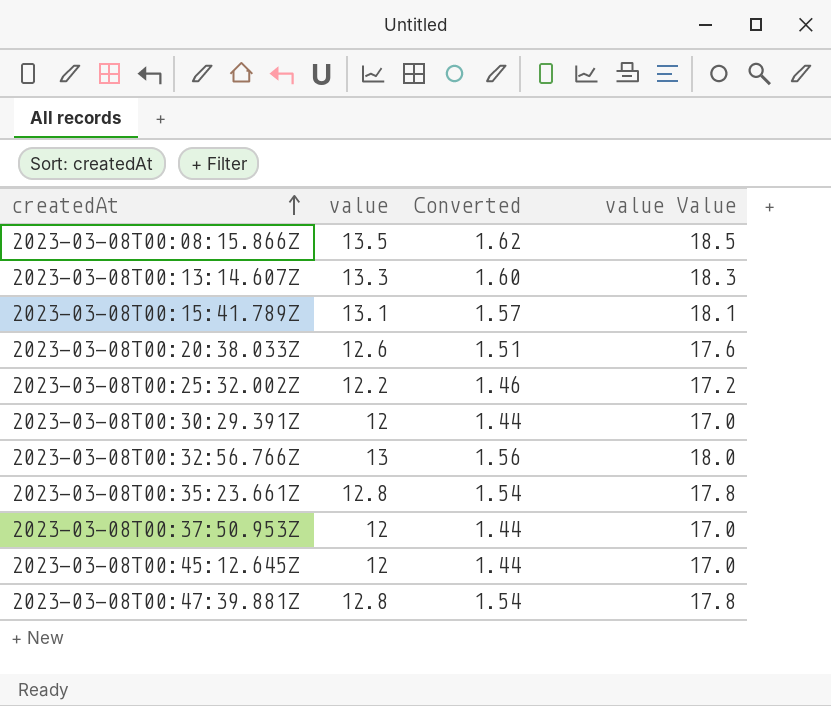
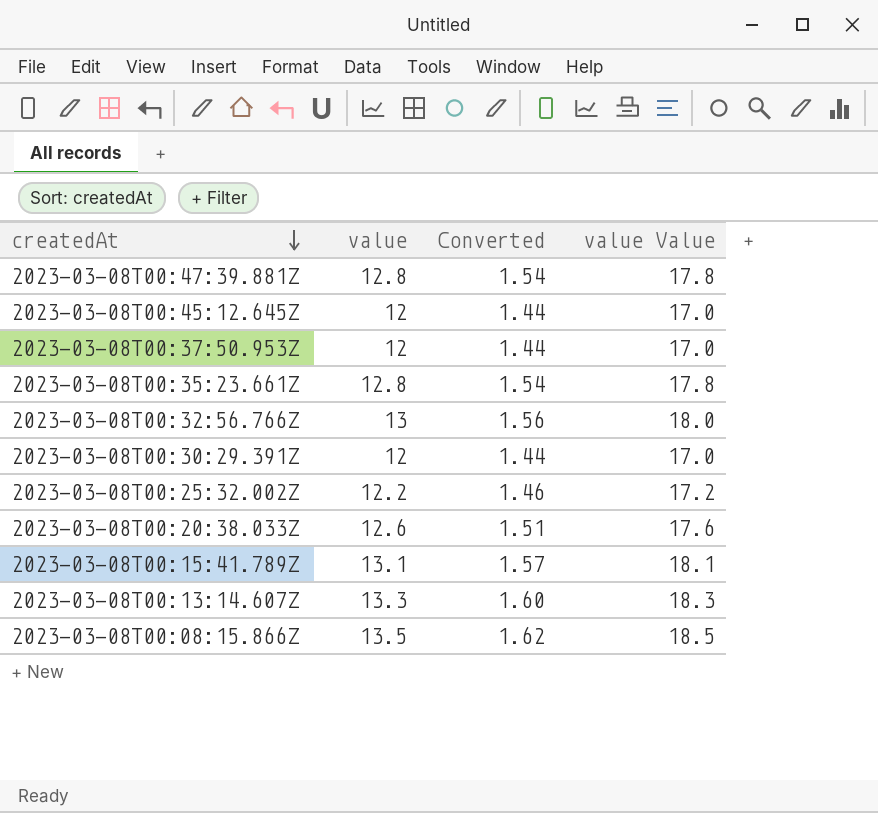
row order: createdAt ascending -> createdAt descending

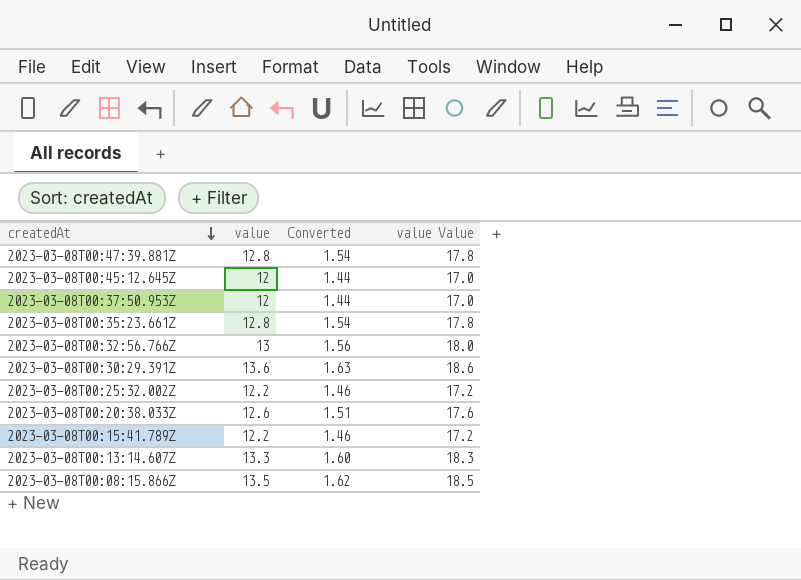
2023-03-08T00:30:29.391Z | value: 12 -> 13.6
2023-03-08T00:30:29.391Z | Converted: 1.44 -> 1.63
2023-03-08T00:30:29.391Z | value Value: 17.0 -> 18.6
2023-03-08T00:15:41.789Z | value: 13.1 -> 12.2
2023-03-08T00:15:41.789Z | Converted: 1.57 -> 1.46
2023-03-08T00:15:41.789Z | value Value: 18.1 -> 17.2

